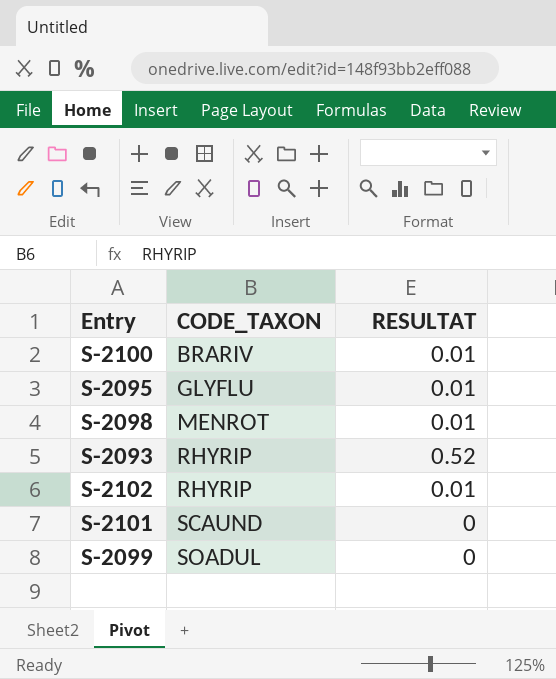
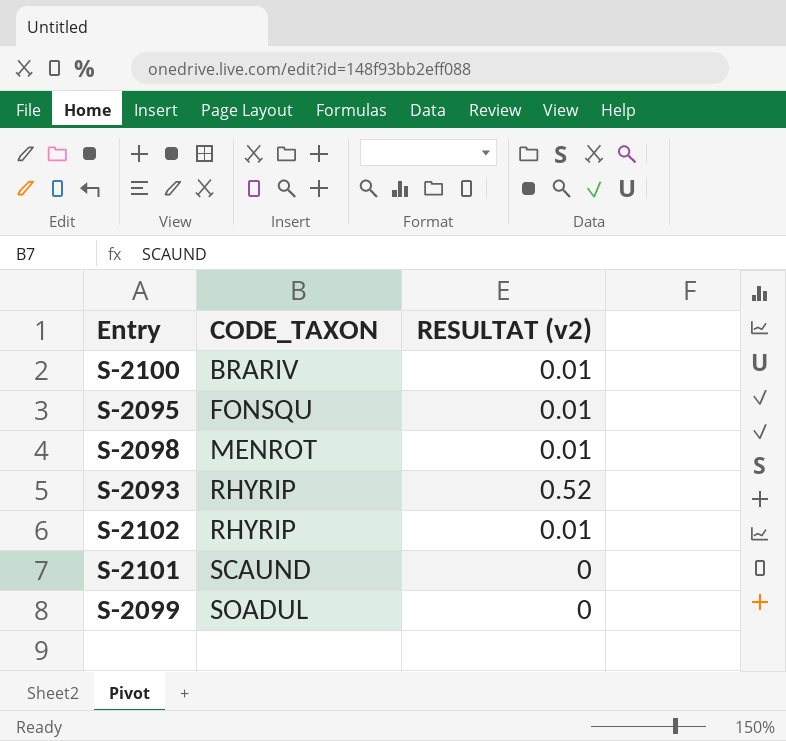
column name: RESULTAT -> RESULTAT (v2)
S-2095 | CODE_TAXON: GLYFLU -> FONSQU

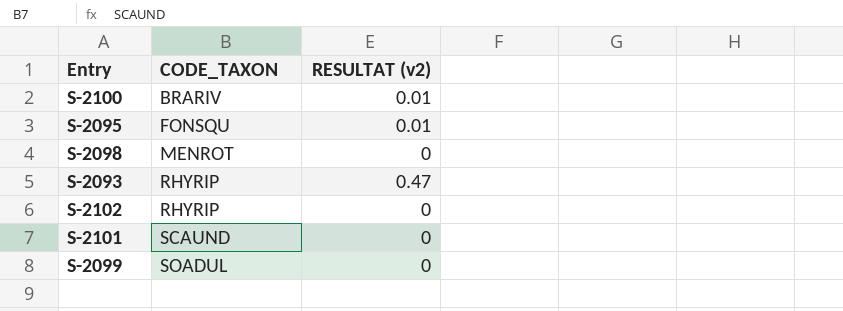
S-2098 | RESULTAT (v2): 0.01 -> 0
S-2093 | RESULTAT (v2): 0.52 -> 0.47
S-2102 | RESULTAT (v2): 0.01 -> 0

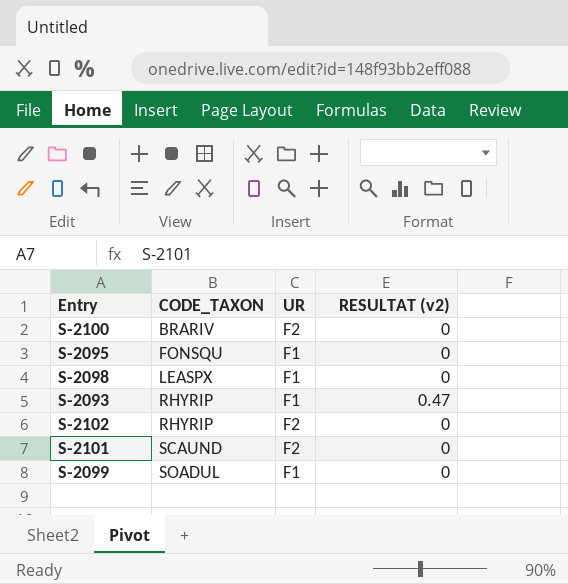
column UR | position: none -> 3
S-2100 | RESULTAT (v2): 0.01 -> 0
S-2095 | RESULTAT (v2): 0.01 -> 0
S-2098 | CODE_TAXON: MENROT -> LEASPX

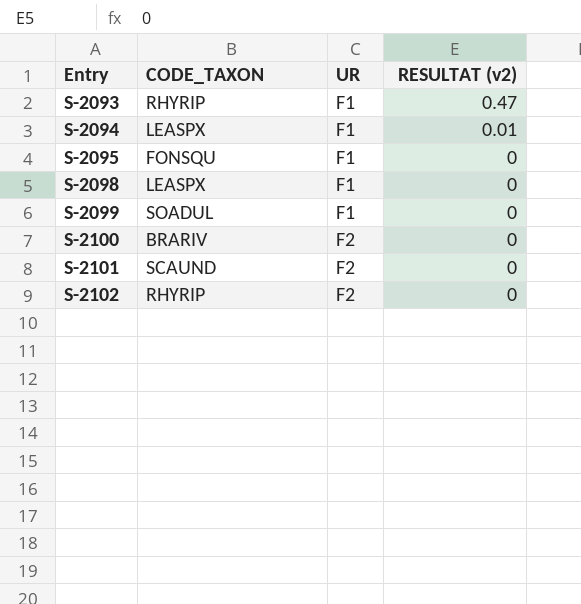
row order: CODE_TAXON ascending -> Entry ascending
row S-2094: none -> LEASPX | F1 | 0.01

